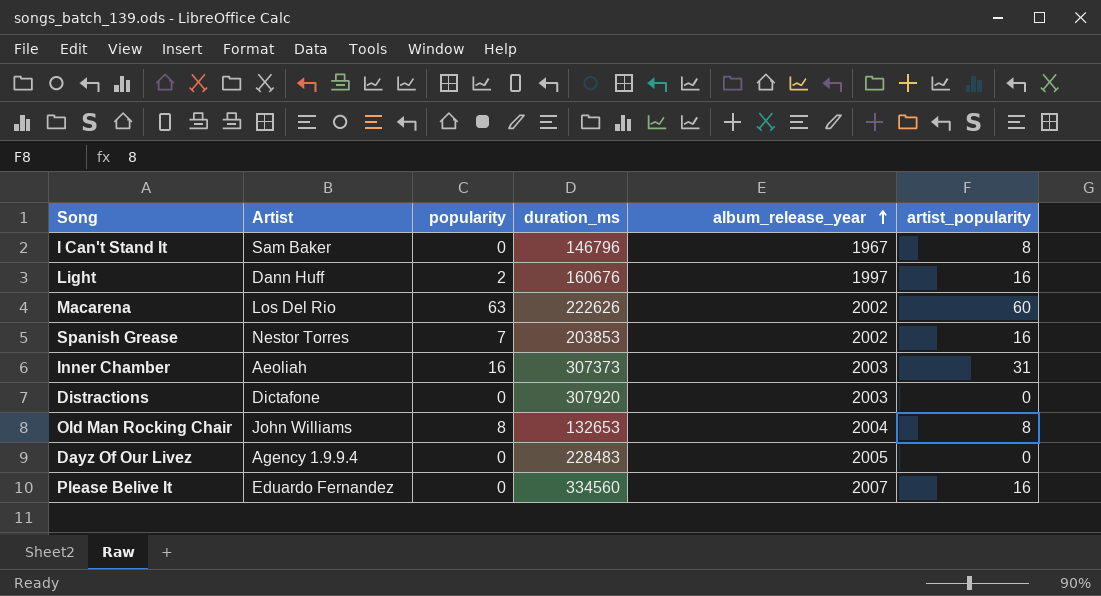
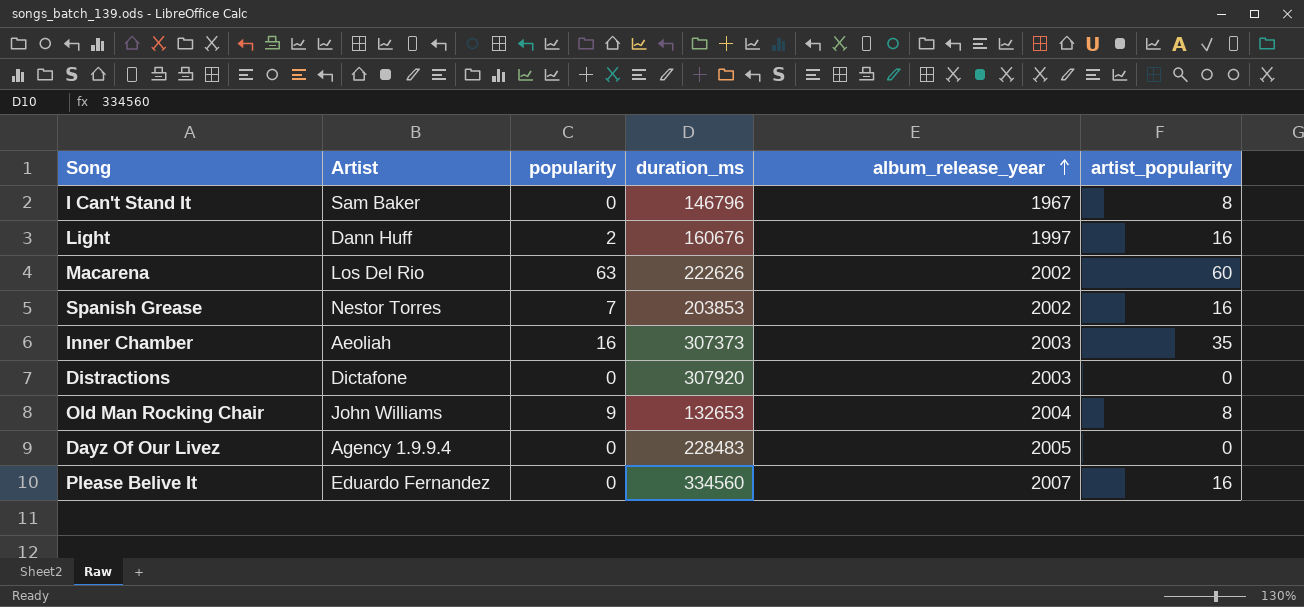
Inner Chamber | artist_popularity: 31 -> 35
Old Man Rocking Chair | popularity: 8 -> 9

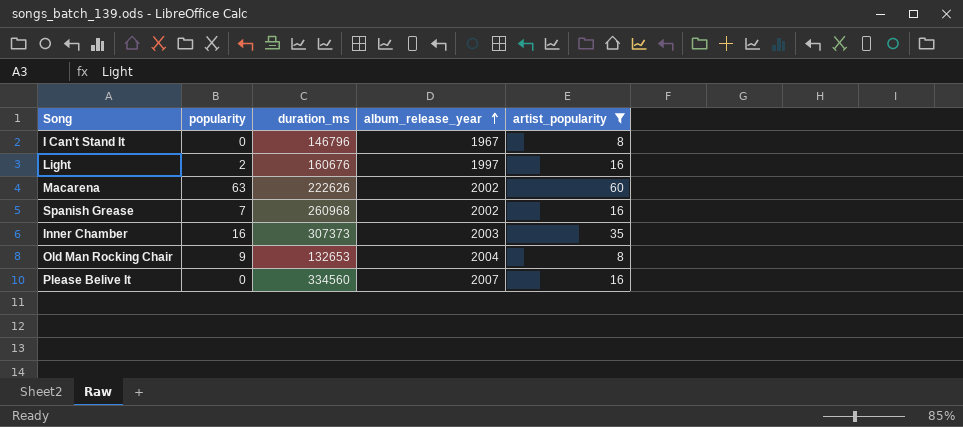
filter: none -> artist_popularity != 0
column Artist | position: 2 -> none
Spanish Grease | duration_ms: 203853 -> 260968

